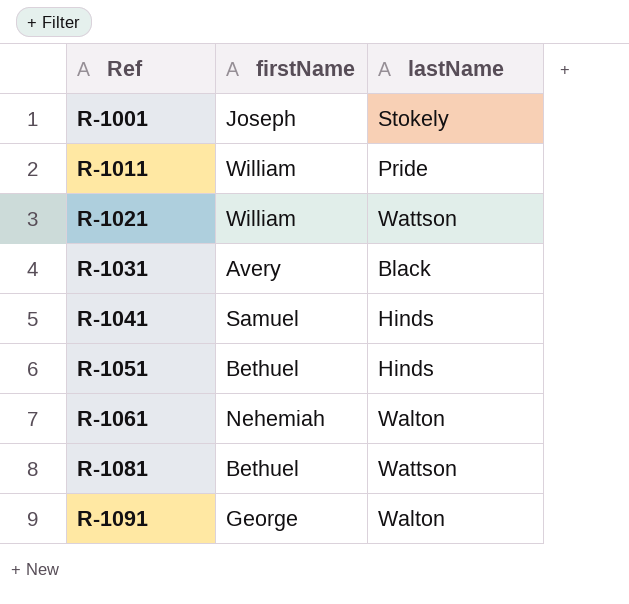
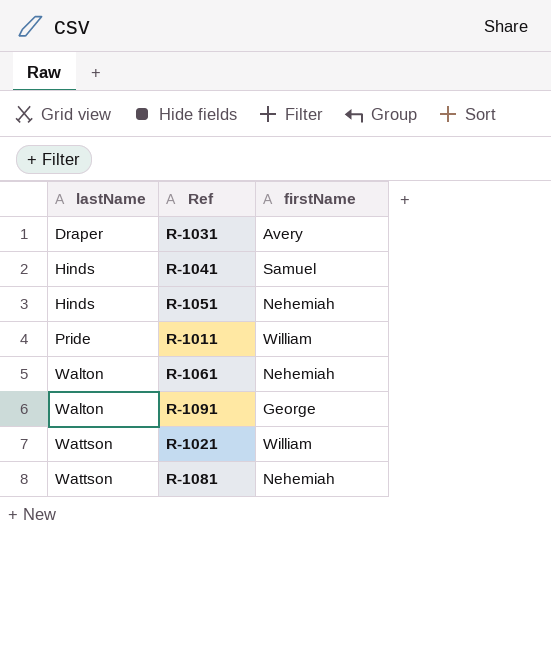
row order: Ref ascending -> lastName ascending
column lastName | position: 3 -> 1
row R-1001: Joseph | Stokely -> none
R-1031 | lastName: Black -> Draper
R-1051 | firstName: Bethuel -> Nehemiah
R-1081 | firstName: Bethuel -> Nehemiah

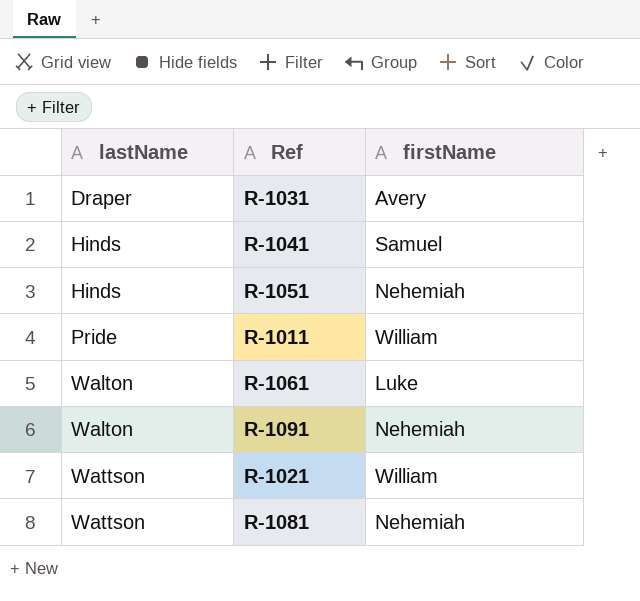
R-1061 | firstName: Nehemiah -> Luke
R-1091 | firstName: George -> Nehemiah

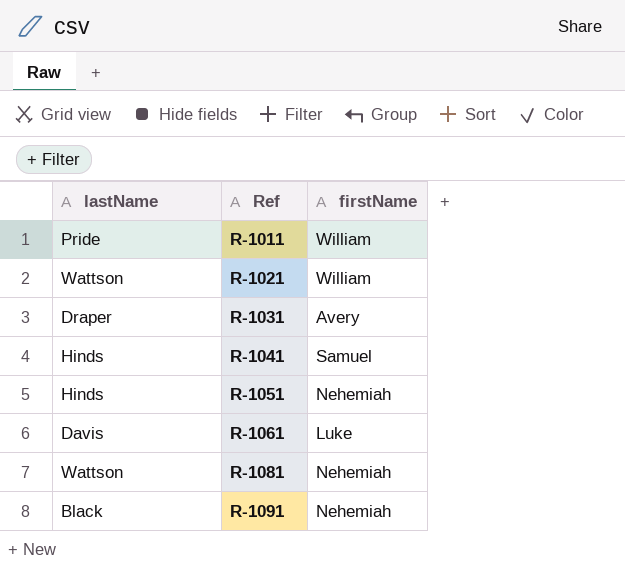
row order: lastName ascending -> Ref ascending
R-1061 | lastName: Walton -> Davis
R-1091 | lastName: Walton -> Black

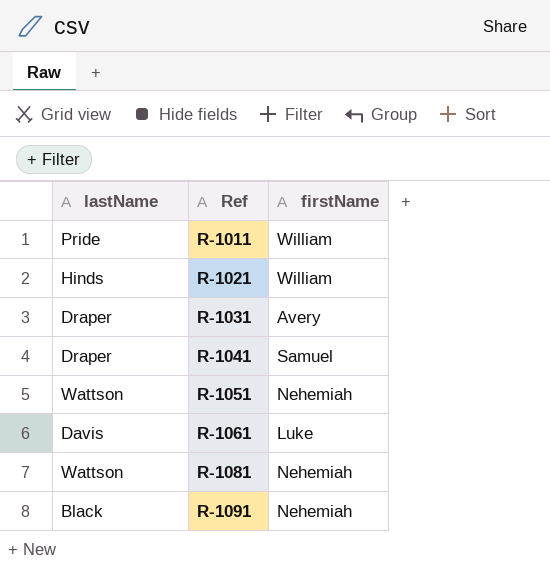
R-1021 | lastName: Wattson -> Hinds
R-1041 | lastName: Hinds -> Draper
R-1051 | lastName: Hinds -> Wattson

